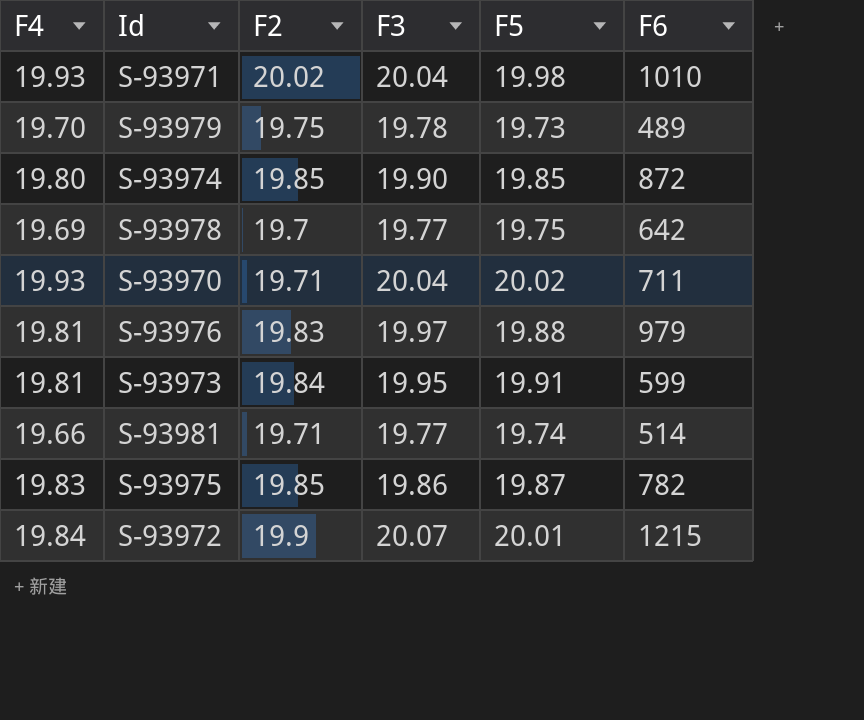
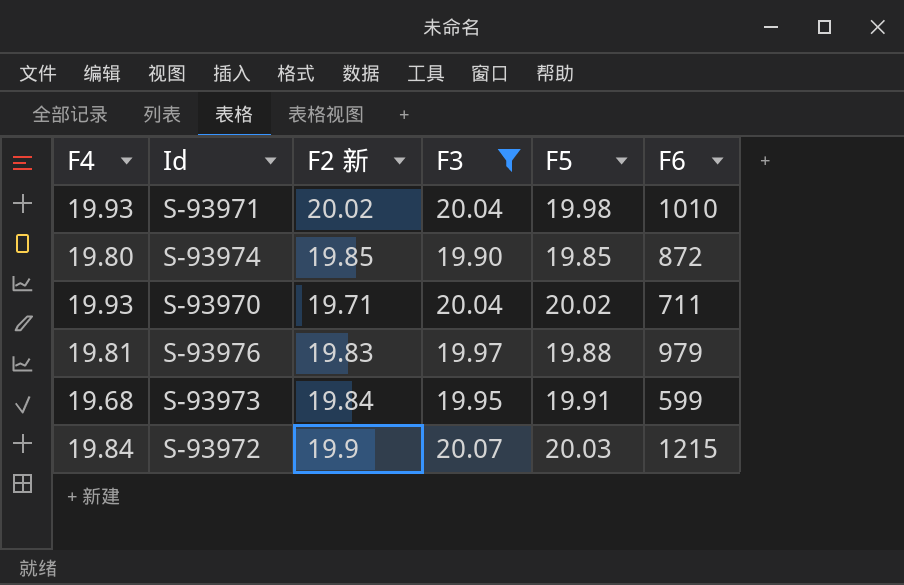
filter: none -> F3 >= 19.90
column name: F2 -> F2 新
S-93973 | F4: 19.81 -> 19.68
S-93972 | F5: 20.01 -> 20.03

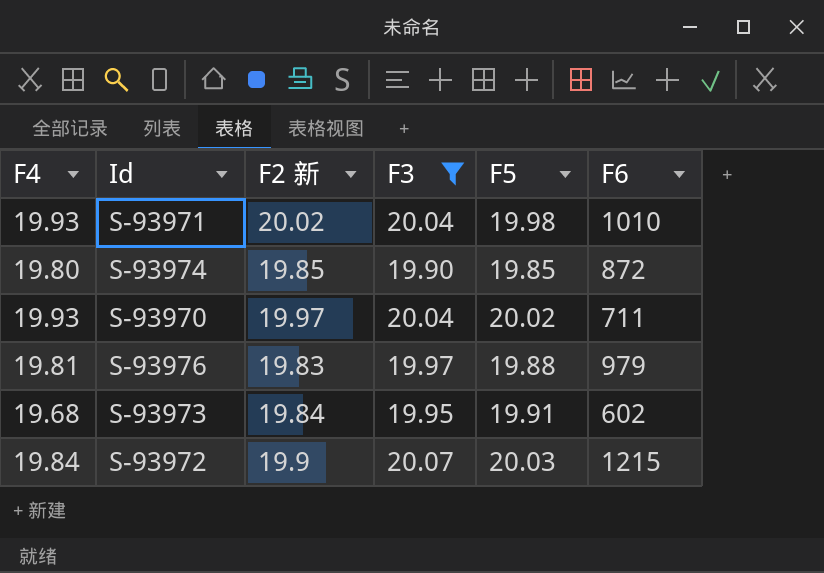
S-93970 | F2 新: 19.71 -> 19.97
S-93973 | F6: 599 -> 602

